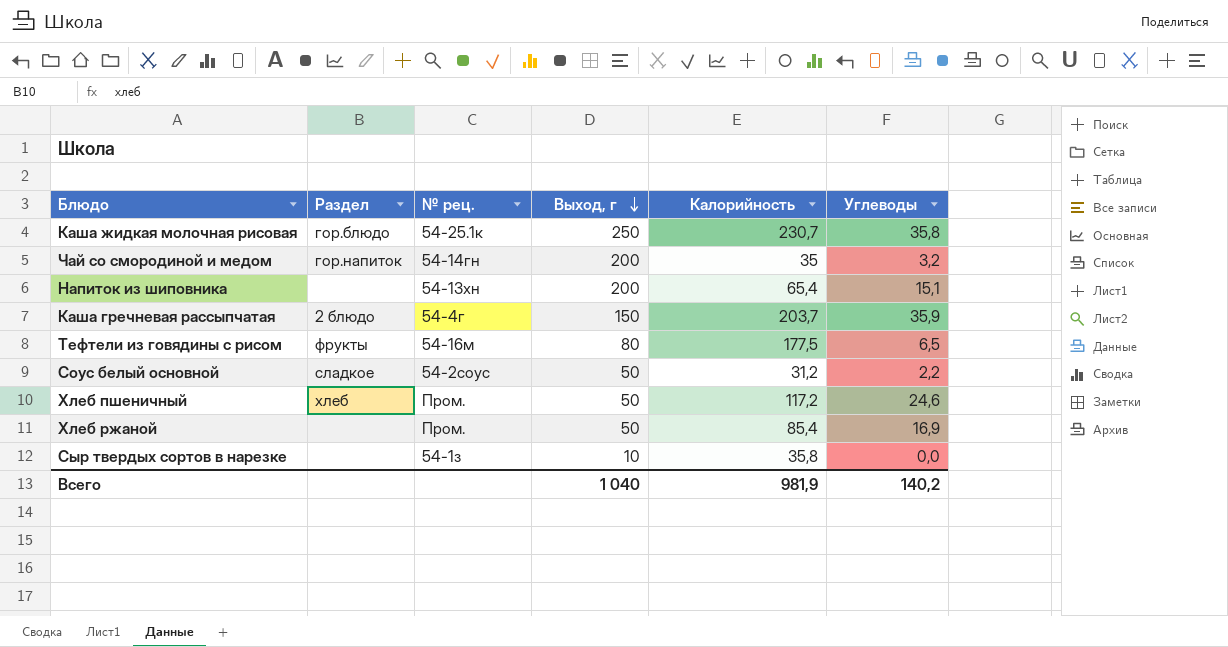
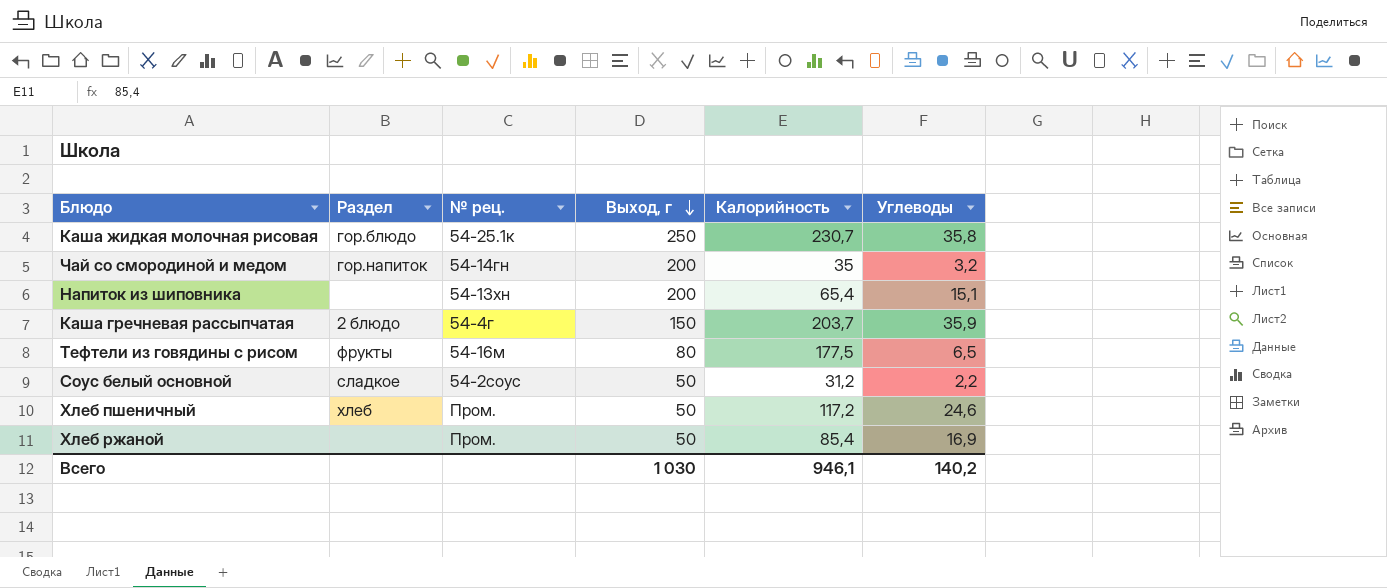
row Сыр твердых сортов в нарезке: none | 54-1з | 10 | 35,8 | 0,0 -> none
Всего | Выход, г: 1 040 -> 1 030
Всего | Калорийность: 981,9 -> 946,1

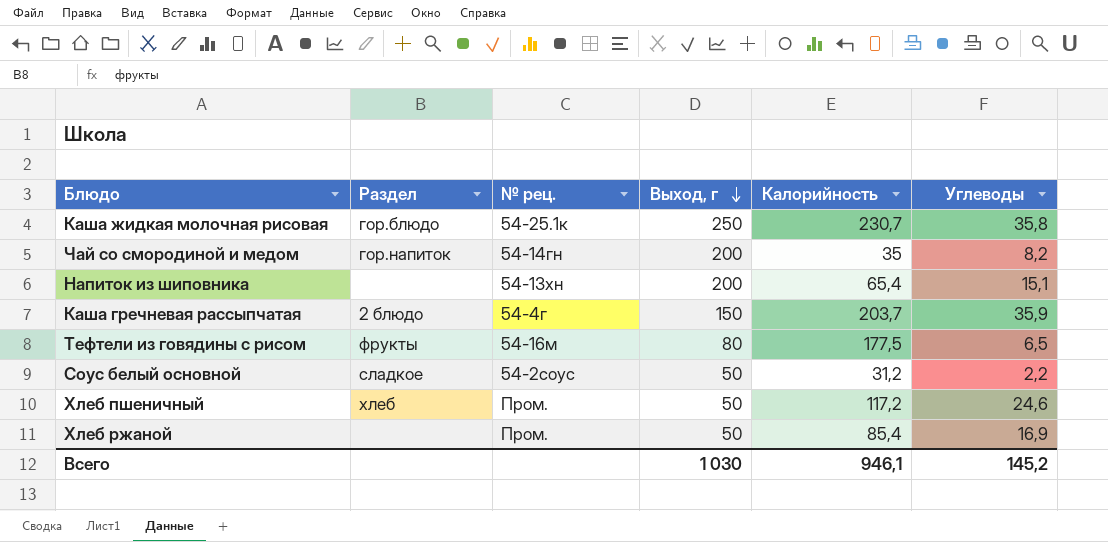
Чай со смородиной и медом | Углеводы: 3,2 -> 8,2
Всего | Углеводы: 140,2 -> 145,2

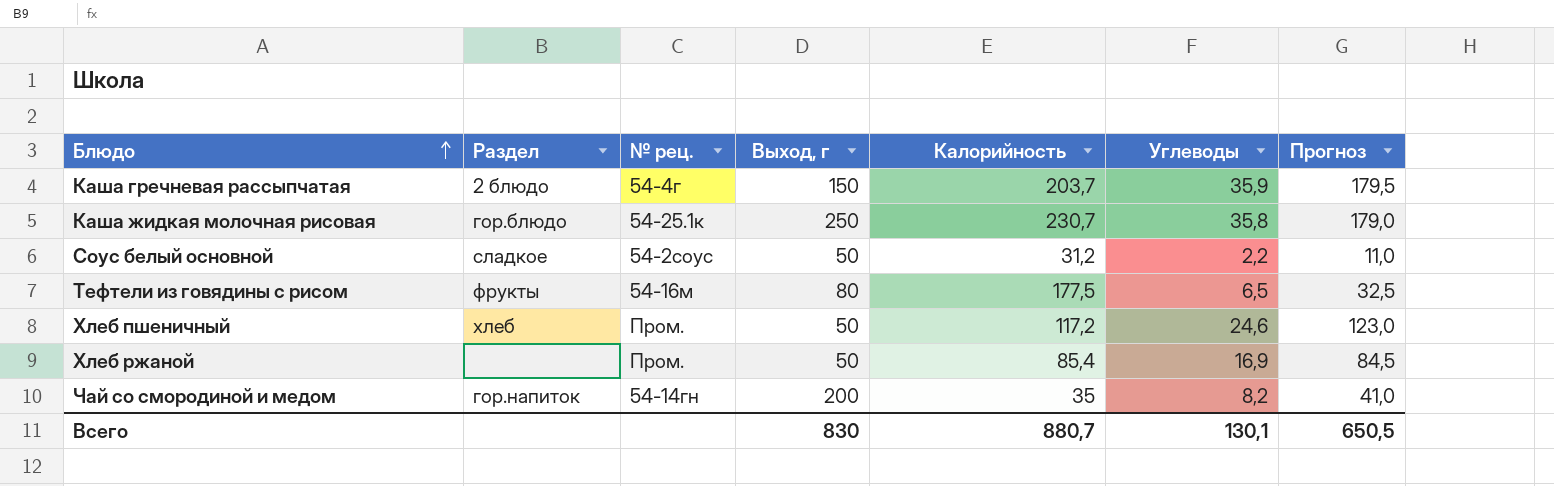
row order: Выход, г descending -> Блюдо ascending
column Прогноз | formula: none -> [Углеводы] * 5
row Напиток из шиповника: none | 54-13хн | 200 | 65,4 | 15,1 -> none
Всего | Выход, г: 1 030 -> 830
Всего | Калорийность: 946,1 -> 880,7
Всего | Углеводы: 145,2 -> 130,1

